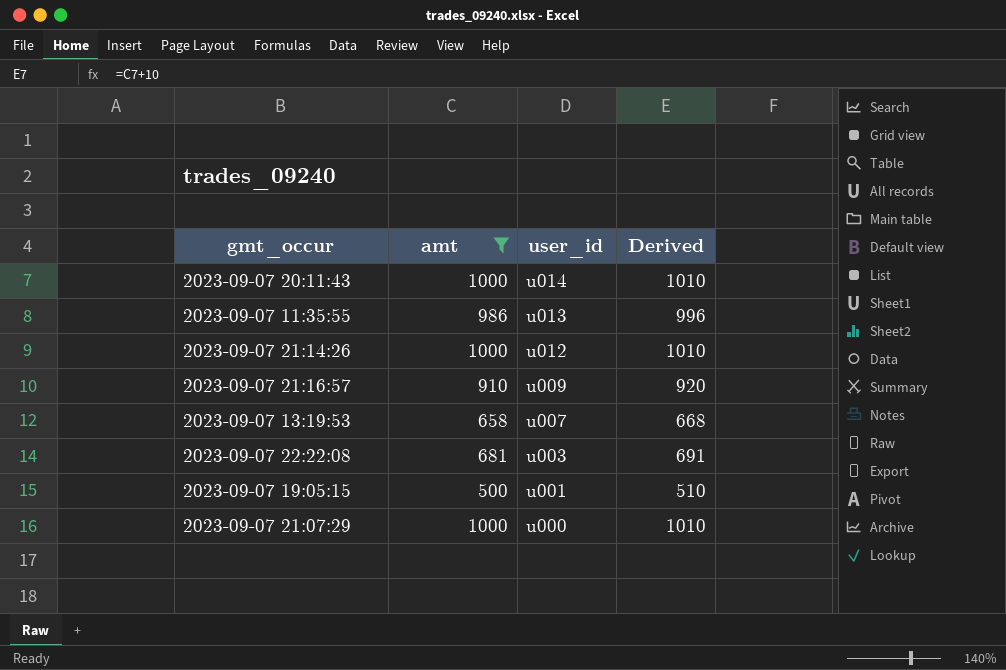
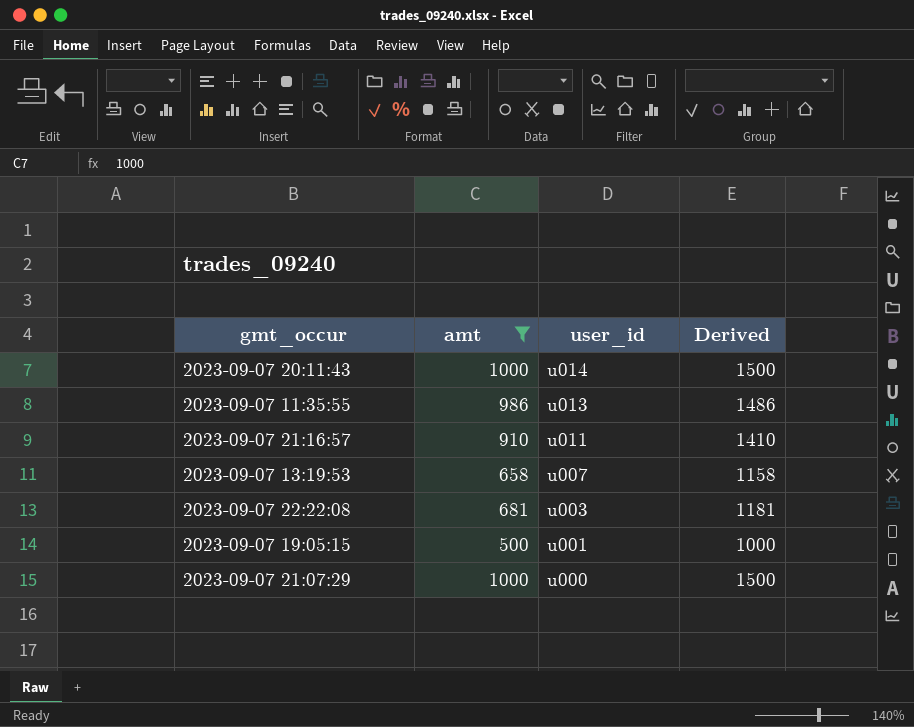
column Derived | formula: [amt] + 10 -> [amt] + 500
row 2023-09-07 21:14:26: 1000 | u012 | 1010 -> none
2023-09-07 21:16:57 | user_id: u009 -> u011

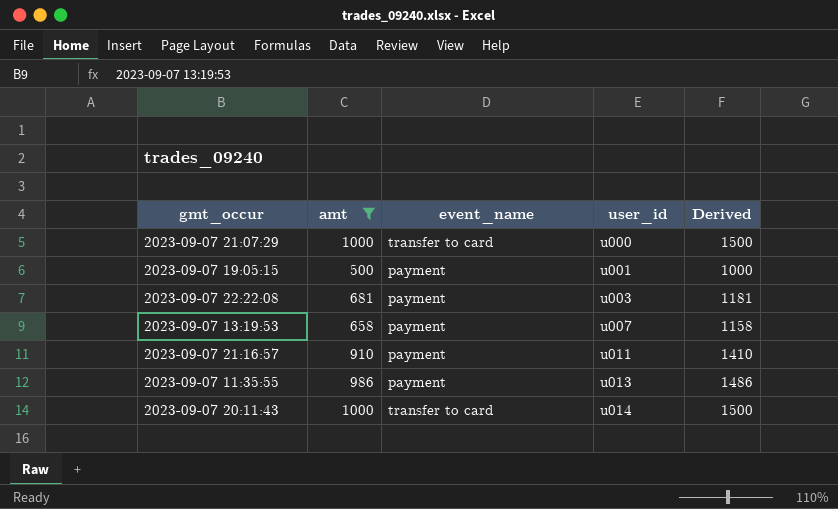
row order: user_id descending -> user_id ascending
column event_name | position: none -> 3

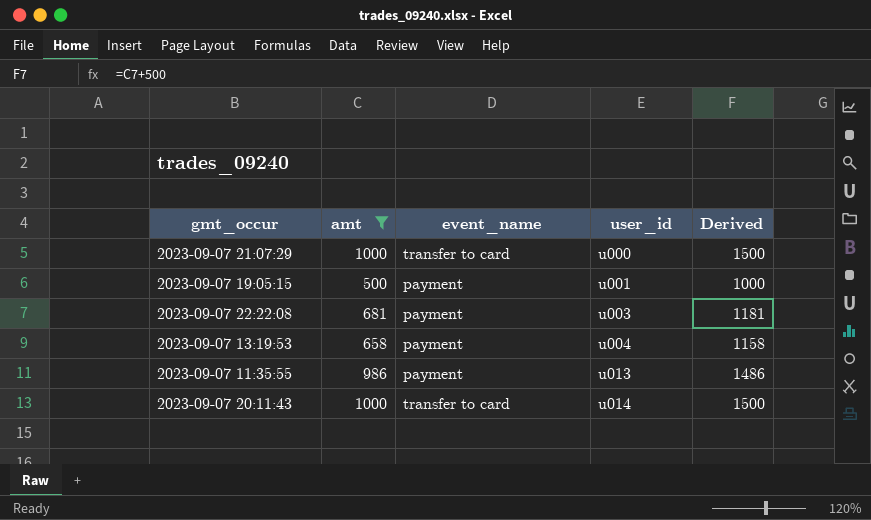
row 2023-09-07 21:16:57: 910 | payment | u011 | 1410 -> none
2023-09-07 13:19:53 | user_id: u007 -> u004

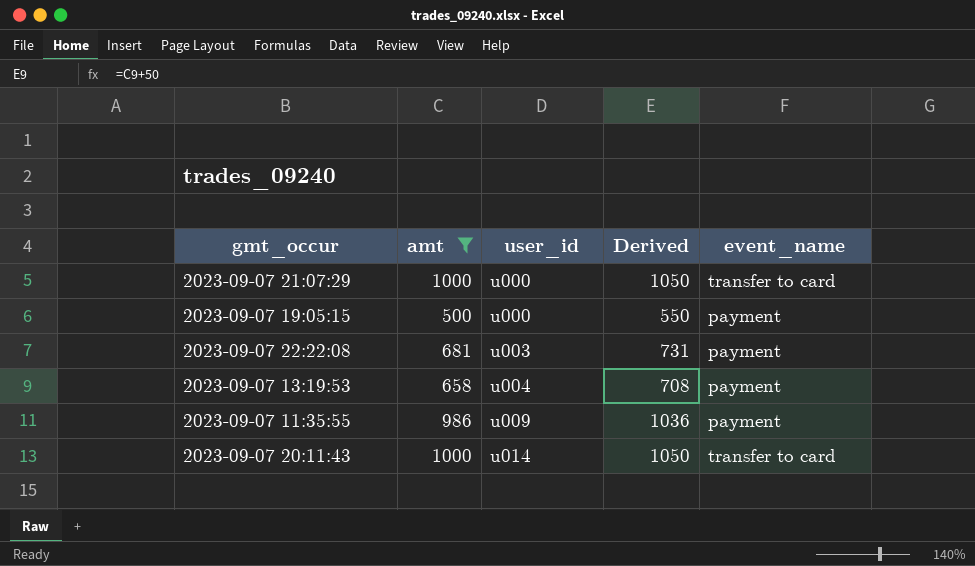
column Derived | formula: [amt] + 500 -> [amt] + 50
column event_name | position: 3 -> 5
2023-09-07 19:05:15 | user_id: u001 -> u000
2023-09-07 11:35:55 | user_id: u013 -> u009

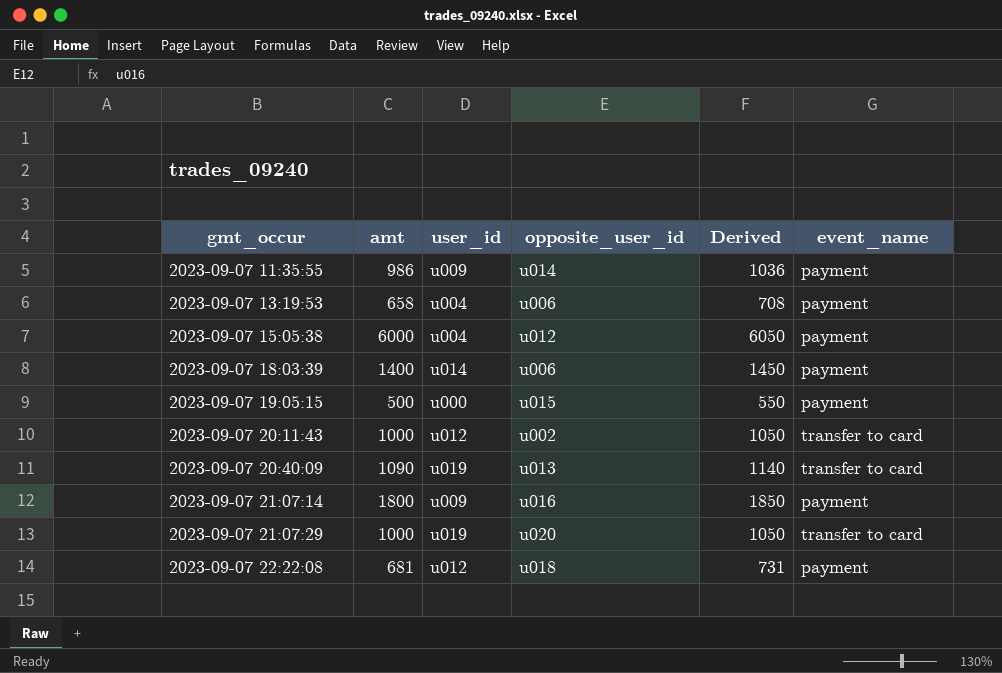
filter: amt <= 1000 -> none
row order: user_id ascending -> gmt_occur ascending
column opposite_user_id | position: none -> 4
2023-09-07 20:11:43 | user_id: u014 -> u012
2023-09-07 21:07:29 | user_id: u000 -> u019
2023-09-07 22:22:08 | user_id: u003 -> u012

